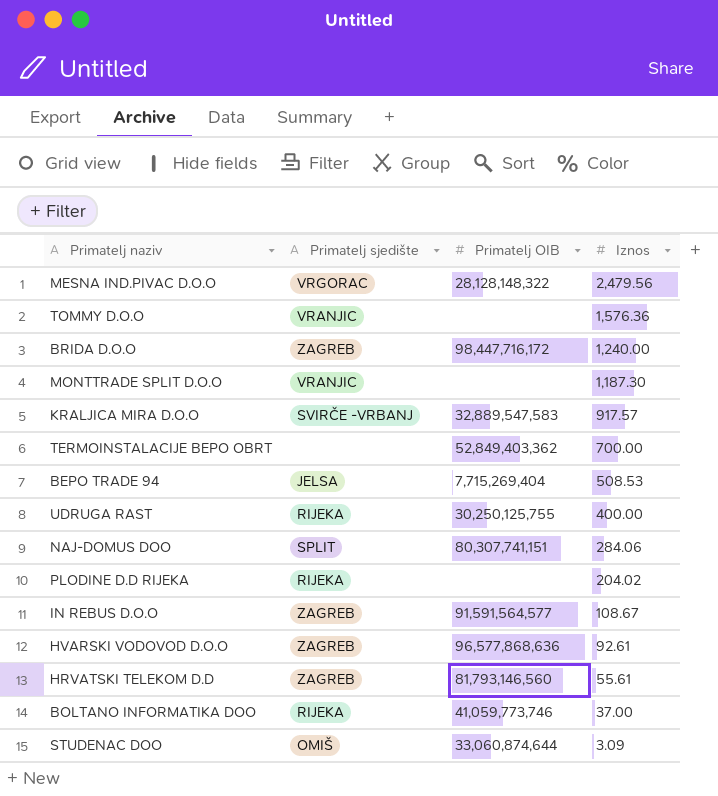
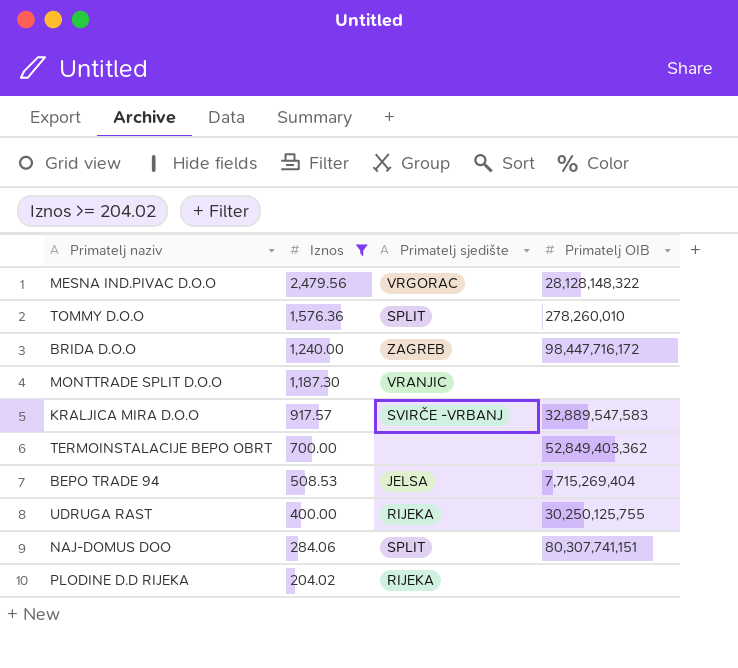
filter: none -> Iznos >= 204.02
column Iznos | position: 4 -> 2
TOMMY D.O.O | Primatelj sjedište: VRANJIC -> SPLIT
TOMMY D.O.O | Primatelj OIB: none -> 278,260,010

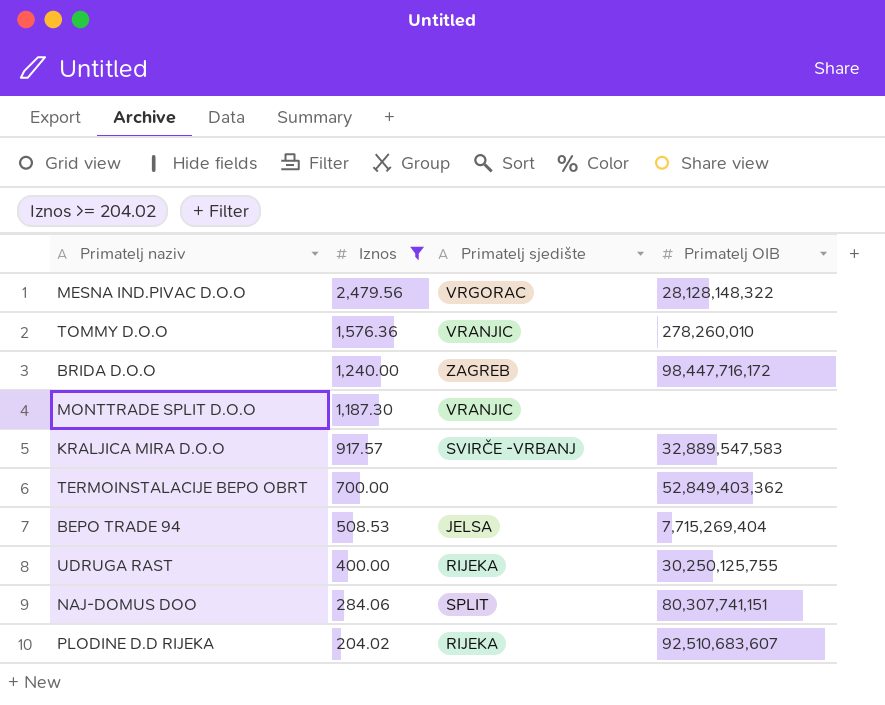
TOMMY D.O.O | Primatelj sjedište: SPLIT -> VRANJIC
PLODINE D.D RIJEKA | Primatelj OIB: none -> 92,510,683,607

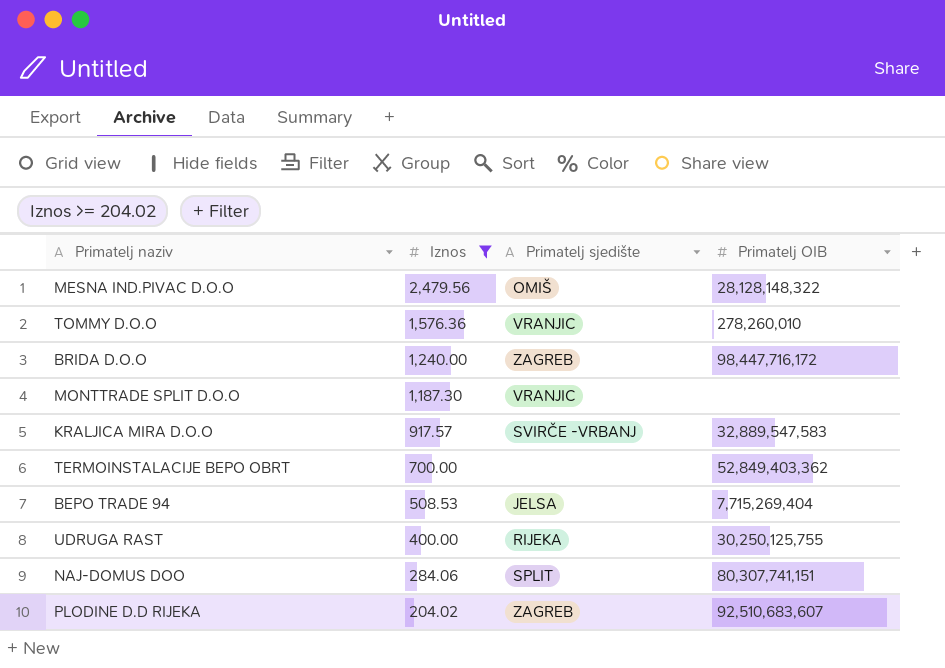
MESNA IND.PIVAC D.O.O | Primatelj sjedište: VRGORAC -> OMIŠ
PLODINE D.D RIJEKA | Primatelj sjedište: RIJEKA -> ZAGREB

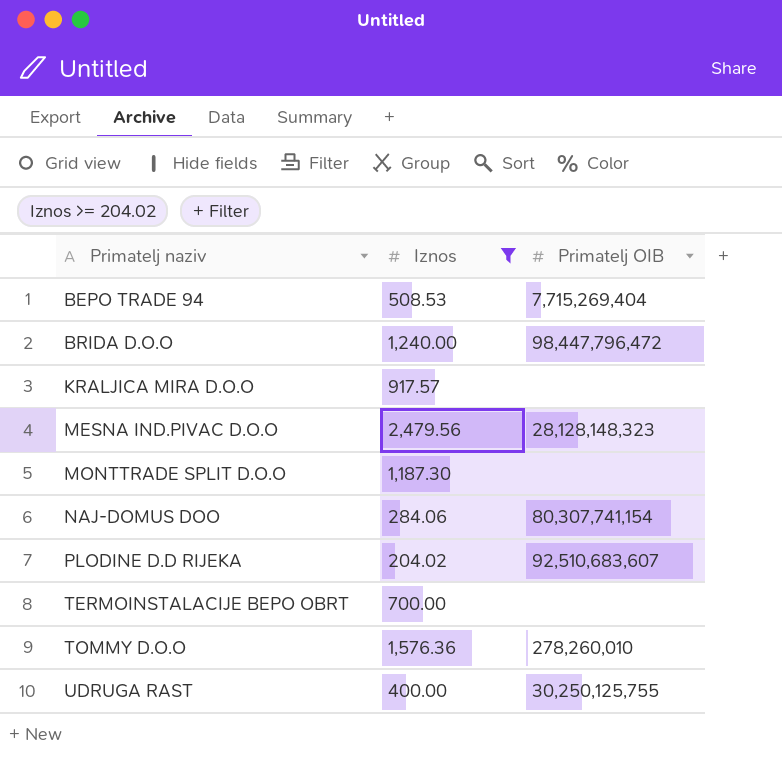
row order: Iznos descending -> Primatelj naziv ascending
column Primatelj sjedište | position: 3 -> none
BRIDA D.O.O | Primatelj OIB: 98,447,716,172 -> 98,447,796,472
KRALJICA MIRA D.O.O | Primatelj OIB: 32,889,547,583 -> none
MESNA IND.PIVAC D.O.O | Primatelj OIB: 28,128,148,322 -> 28,128,148,323
NAJ-DOMUS DOO | Primatelj OIB: 80,307,741,151 -> 80,307,741,154
TERMOINSTALACIJE BEPO OBRT | Primatelj OIB: 52,849,403,362 -> none

